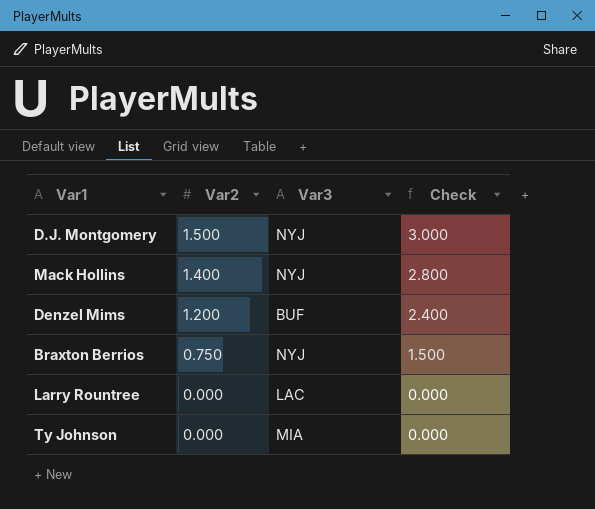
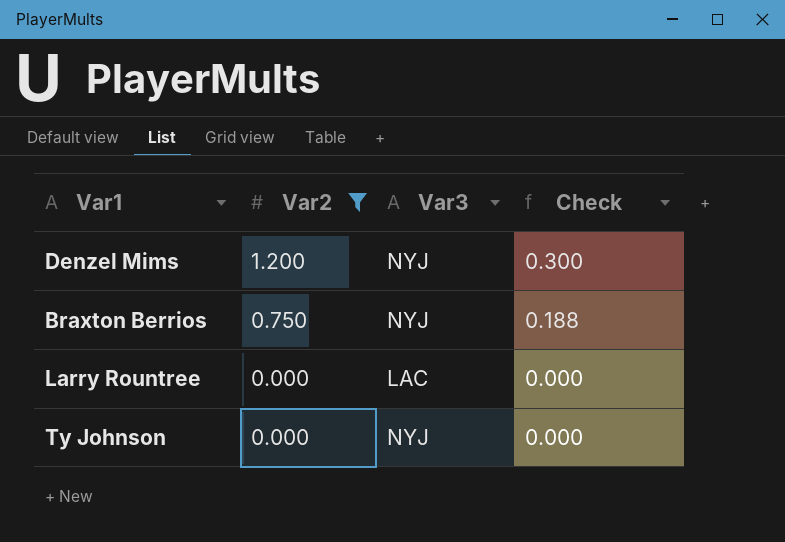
filter: none -> Var2 <= 1.200
column Check | formula: [Var2] * 2 -> [Var2] * 0.25
Denzel Mims | Var3: BUF -> NYJ
Ty Johnson | Var3: MIA -> NYJ

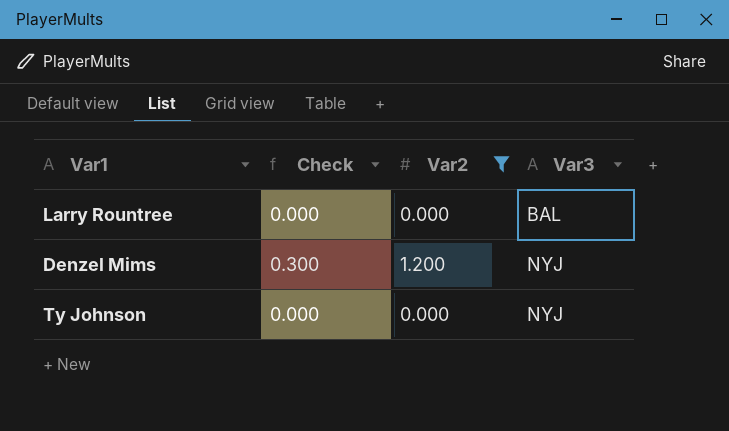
row order: Var2 descending -> Var3 ascending
column Check | position: 4 -> 2
row Braxton Berrios: 0.750 | NYJ | 0.188 -> none
Larry Rountree | Var3: LAC -> BAL

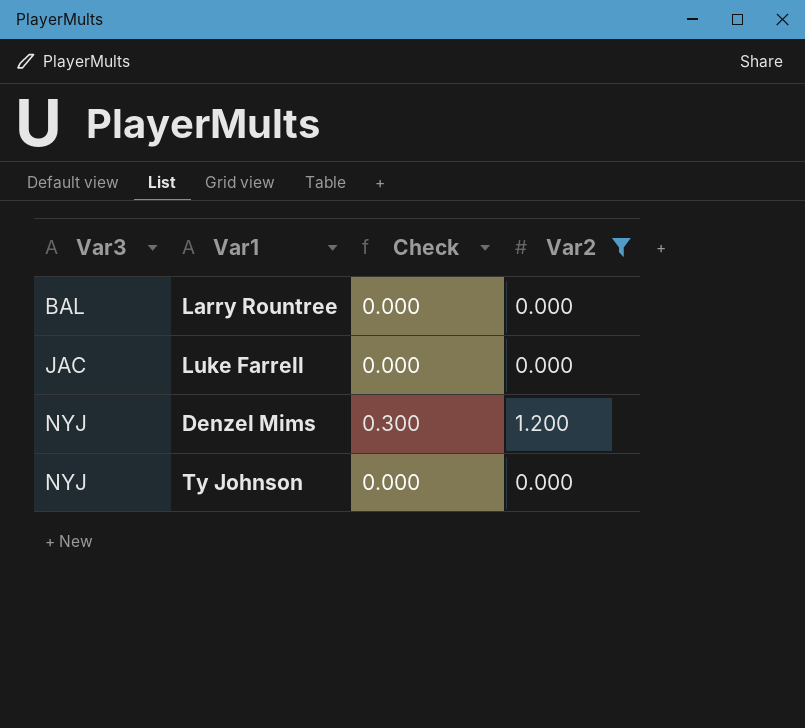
column Var3 | position: 4 -> 1
row Luke Farrell: none -> JAC | 0.000 | 0.000

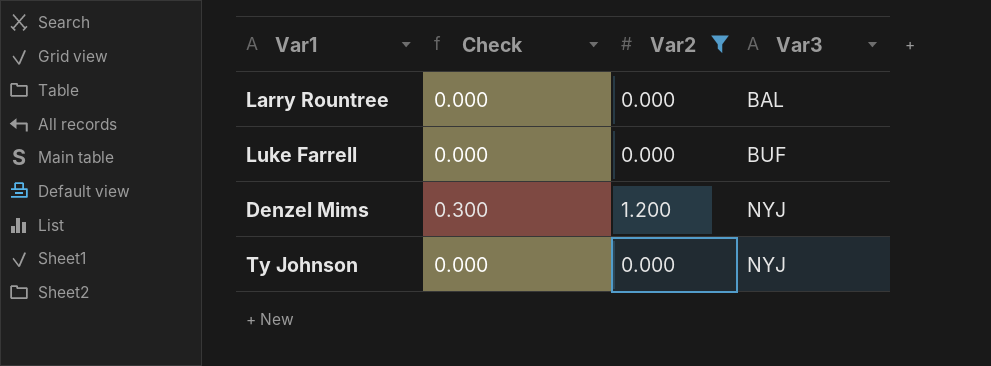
column Var3 | position: 1 -> 4
Luke Farrell | Var3: JAC -> BUF

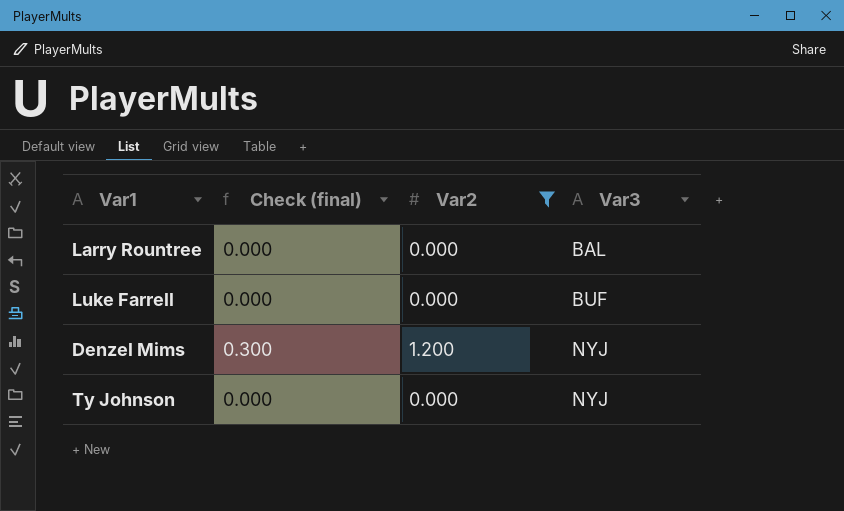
column name: Check -> Check (final)

